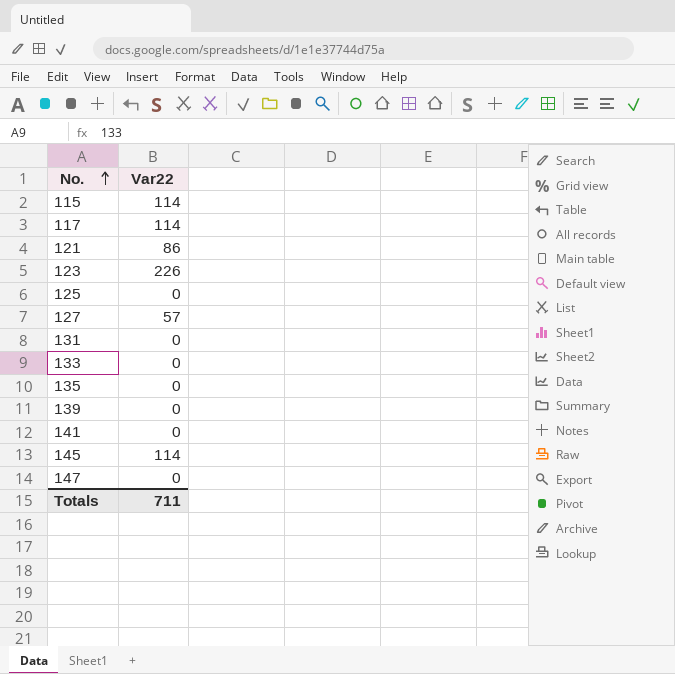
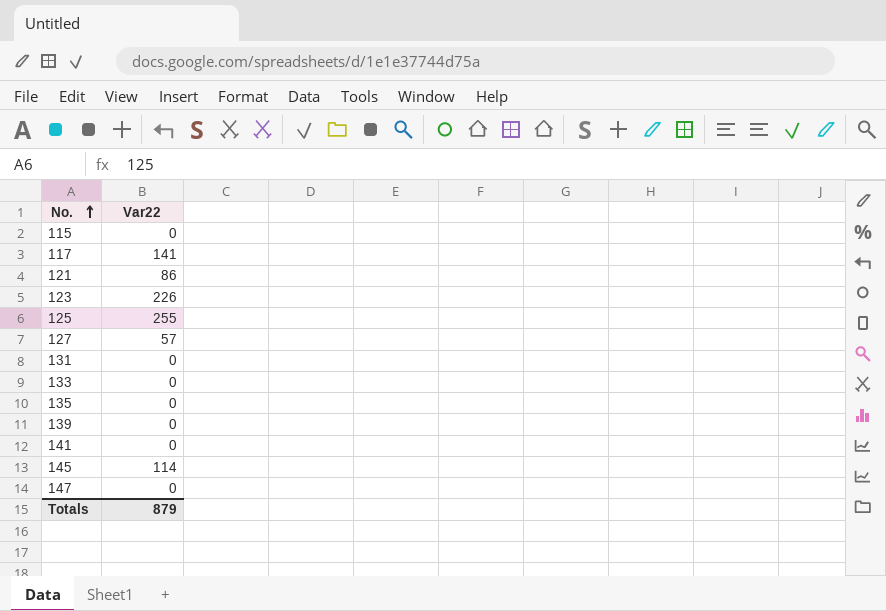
115 | Var22: 114 -> 0
117 | Var22: 114 -> 141
125 | Var22: 0 -> 255
Totals | Var22: 711 -> 879

